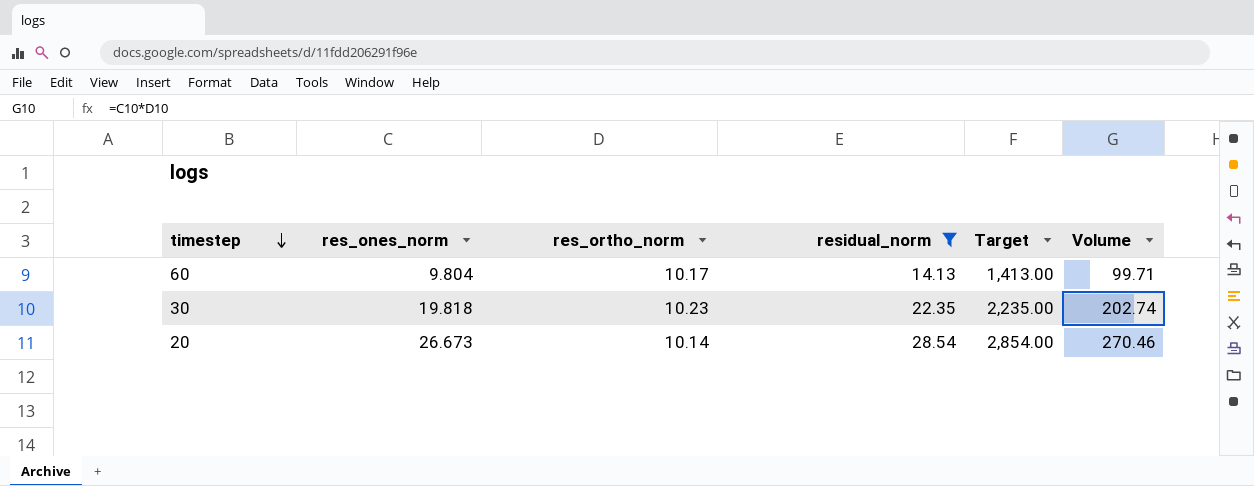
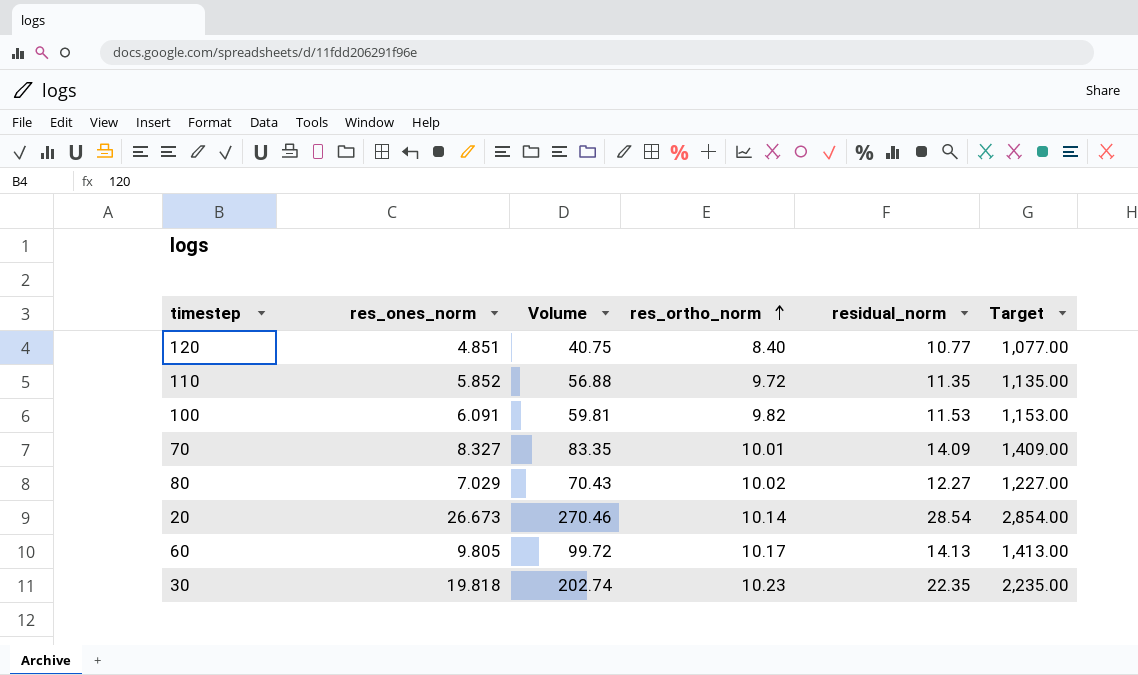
filter: residual_norm >= 14.13 -> none
row order: timestep descending -> res_ortho_norm ascending
column Volume | position: 6 -> 3
60 | res_ones_norm: 9.804 -> 9.805
60 | Volume: 99.71 -> 99.72

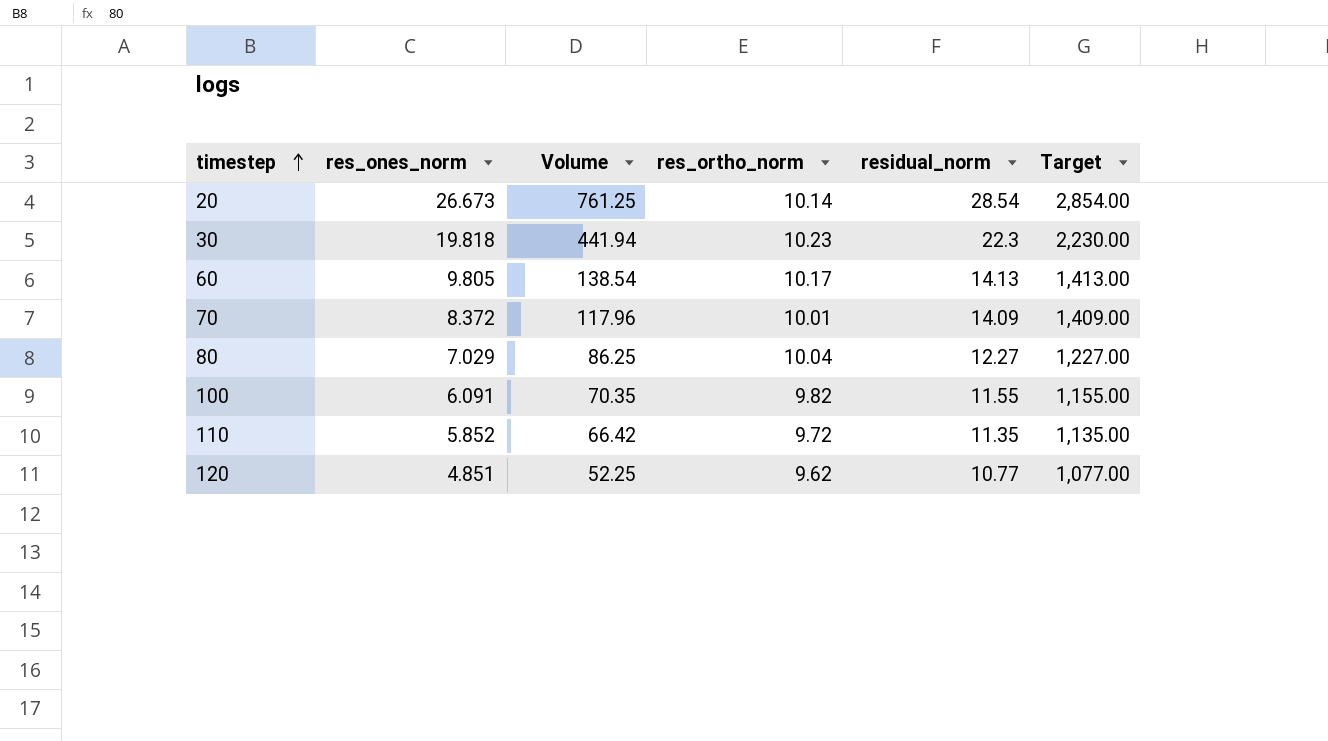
row order: res_ortho_norm ascending -> timestep ascending
column Volume | formula: [res_ones_norm] * [res_ortho_norm] -> [res_ones_norm] * [residual_norm]
30 | residual_norm: 22.35 -> 22.3
30 | Target: 2,235.00 -> 2,230.00
70 | res_ones_norm: 8.327 -> 8.372
80 | res_ortho_norm: 10.02 -> 10.04
100 | residual_norm: 11.53 -> 11.55
100 | Target: 1,153.00 -> 1,155.00
120 | res_ortho_norm: 8.40 -> 9.62

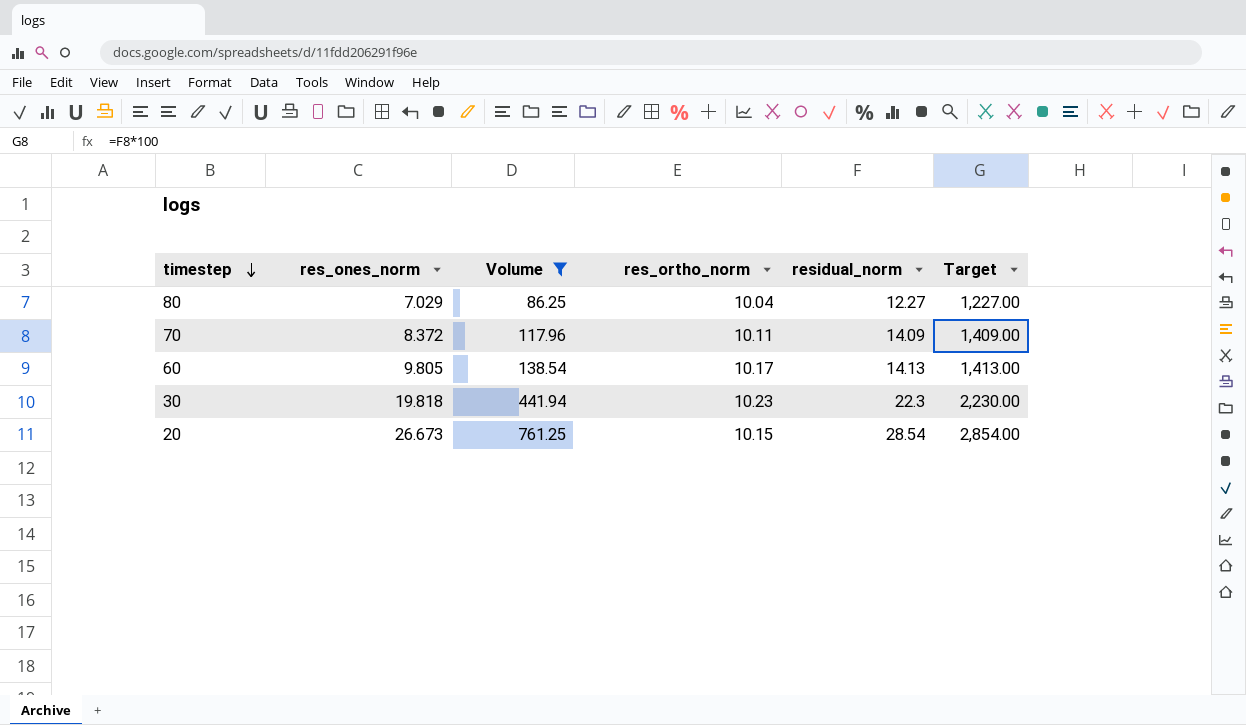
filter: none -> Volume >= 86.25
row order: timestep ascending -> timestep descending
70 | res_ortho_norm: 10.01 -> 10.11
20 | res_ortho_norm: 10.14 -> 10.15

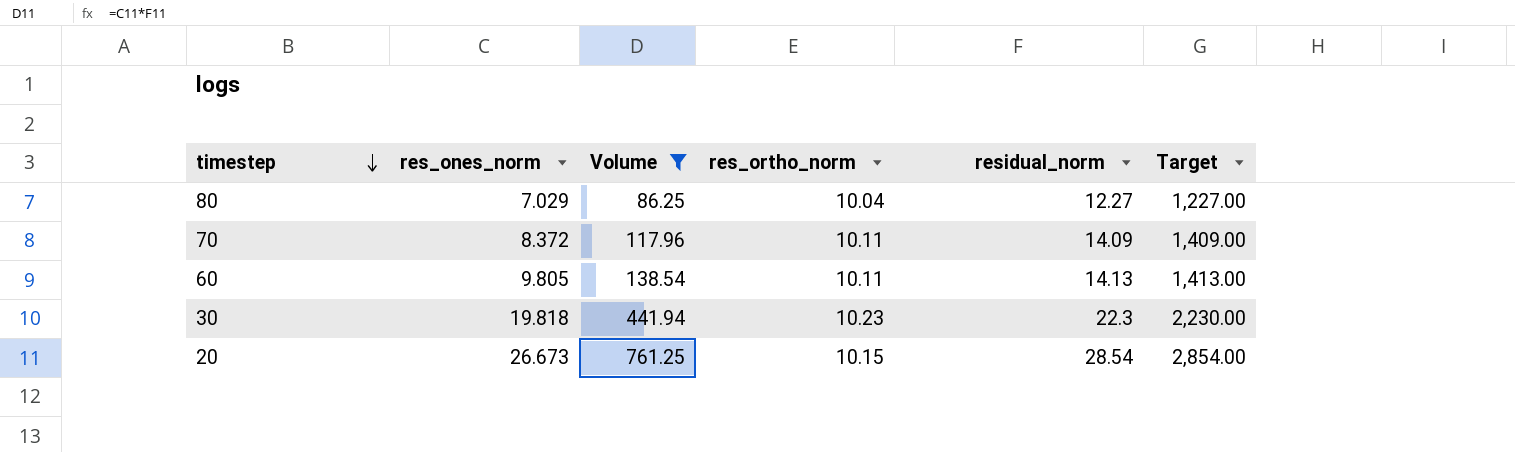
60 | res_ortho_norm: 10.17 -> 10.11

